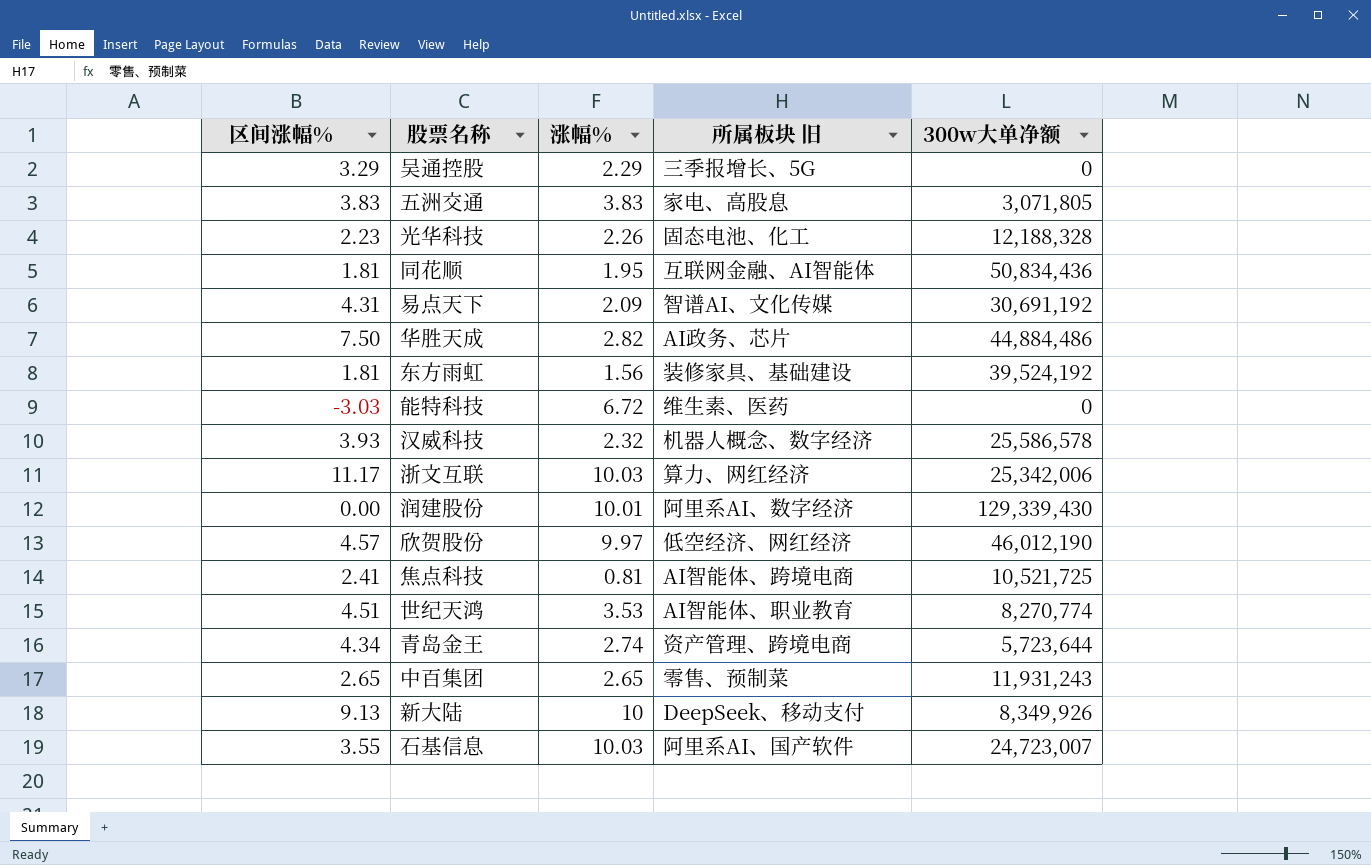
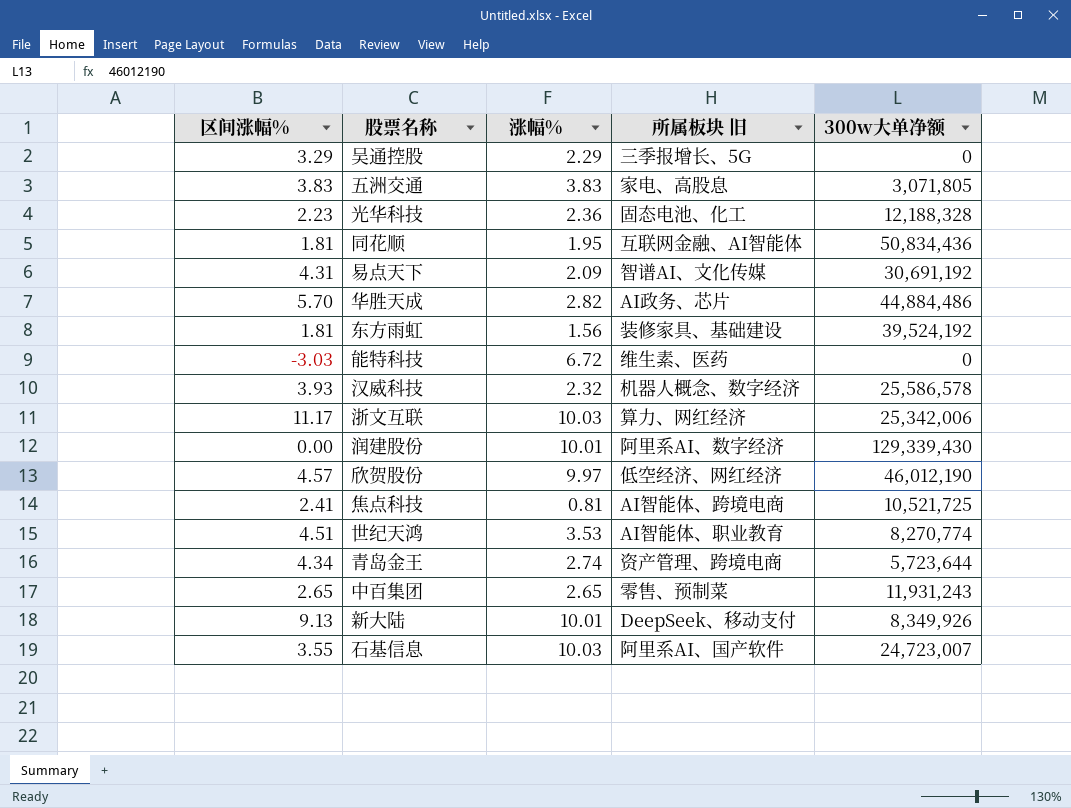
光华科技 | 涨幅%: 2.26 -> 2.36
华胜天成 | 区间涨幅%: 7.50 -> 5.70
新大陆 | 涨幅%: 10 -> 10.01

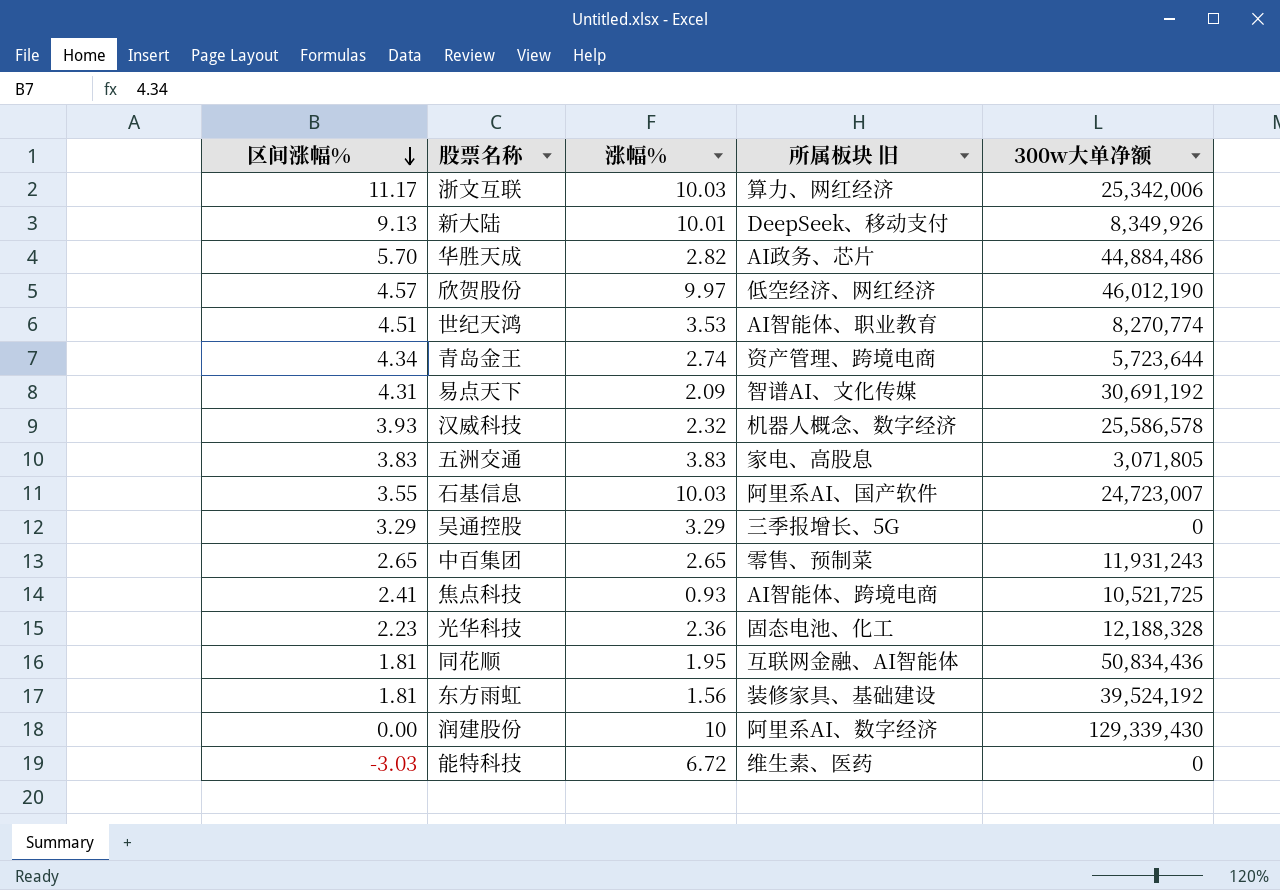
row order: none -> 区间涨幅% descending
吴通控股 | 涨幅%: 2.29 -> 3.29
焦点科技 | 涨幅%: 0.81 -> 0.93
润建股份 | 涨幅%: 10.01 -> 10

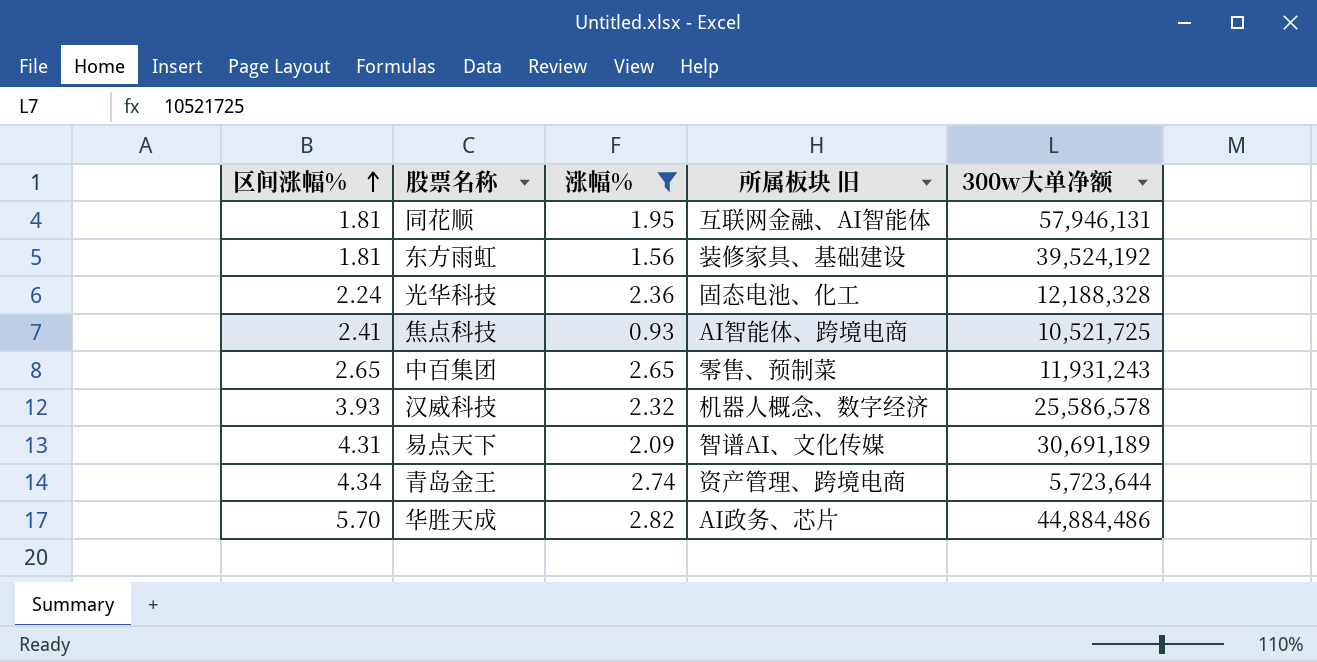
filter: none -> 涨幅% <= 2.82
row order: 区间涨幅% descending -> 区间涨幅% ascending
同花顺 | 300w大单净额: 50,834,436 -> 57,946,131
光华科技 | 区间涨幅%: 2.23 -> 2.24
易点天下 | 300w大单净额: 30,691,192 -> 30,691,189

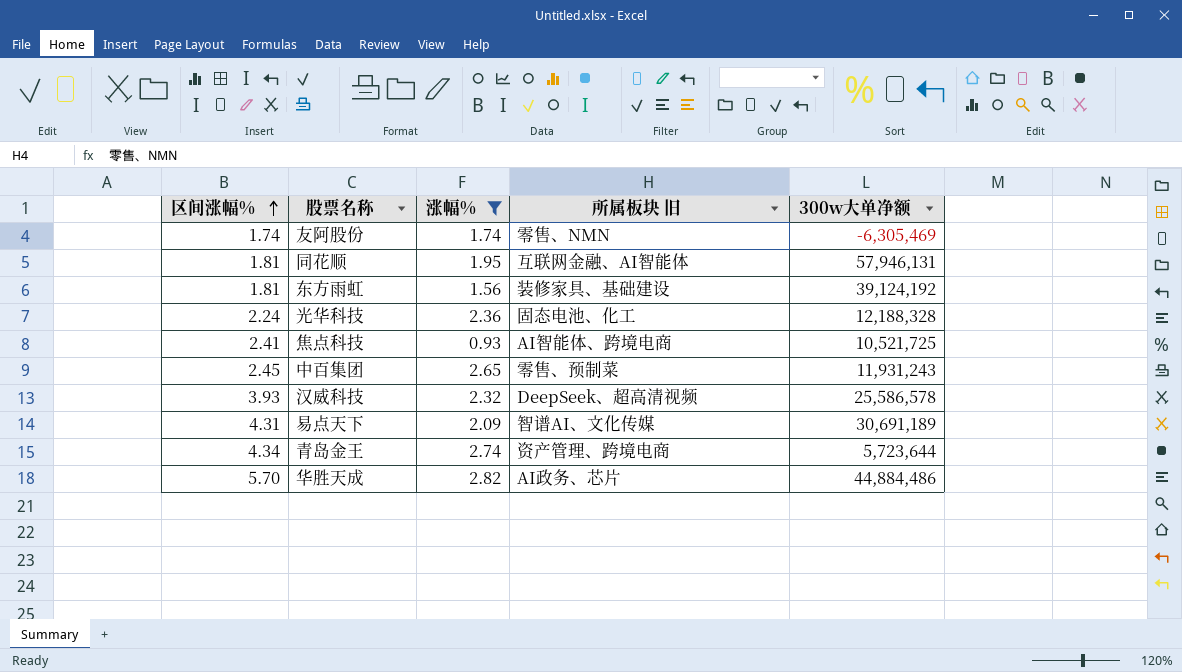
row 友阿股份: none -> 1.74 | 1.74 | 零售、NMN | -6,305,469
东方雨虹 | 300w大单净额: 39,524,192 -> 39,124,192
中百集团 | 区间涨幅%: 2.65 -> 2.45
汉威科技 | 所属板块 旧: 机器人概念、数字经济 -> DeepSeek、超高清视频

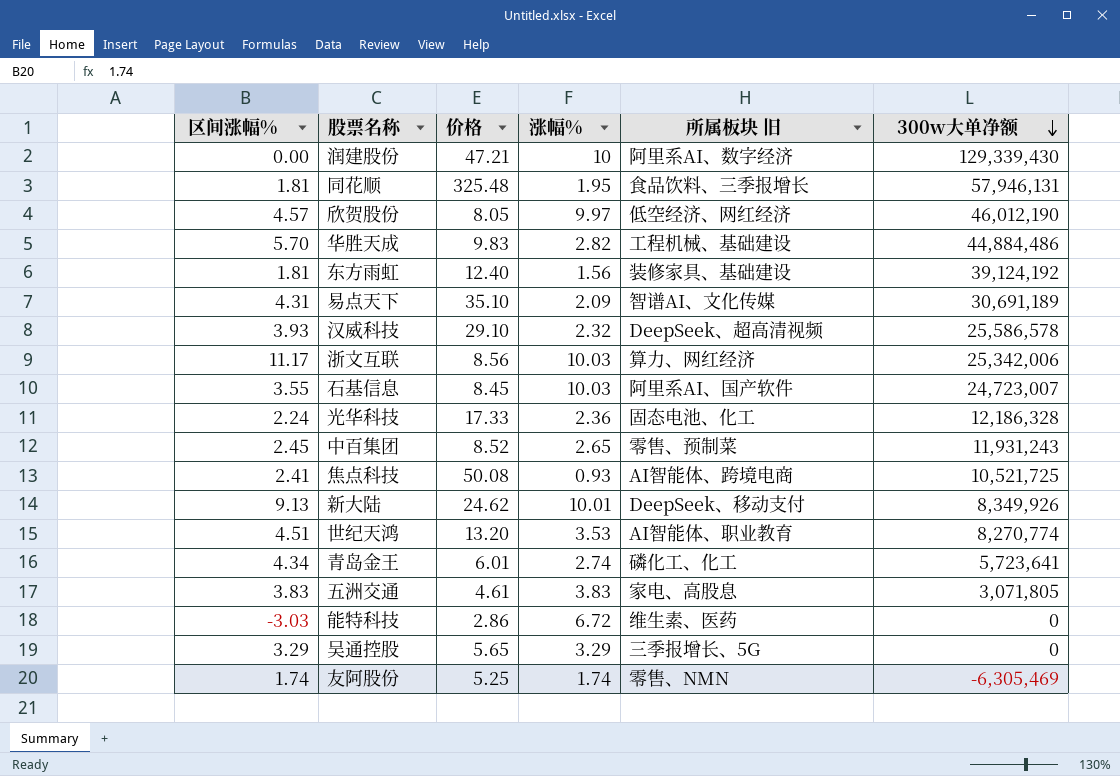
filter: 涨幅% <= 2.82 -> none
row order: 区间涨幅% ascending -> 300w大单净额 descending
column 价格 | position: none -> 3
同花顺 | 所属板块 旧: 互联网金融、AI智能体 -> 食品饮料、三季报增长
华胜天成 | 所属板块 旧: AI政务、芯片 -> 工程机械、基础建设
光华科技 | 300w大单净额: 12,188,328 -> 12,186,328
青岛金王 | 所属板块 旧: 资产管理、跨境电商 -> 磷化工、化工
青岛金王 | 300w大单净额: 5,723,644 -> 5,723,641

